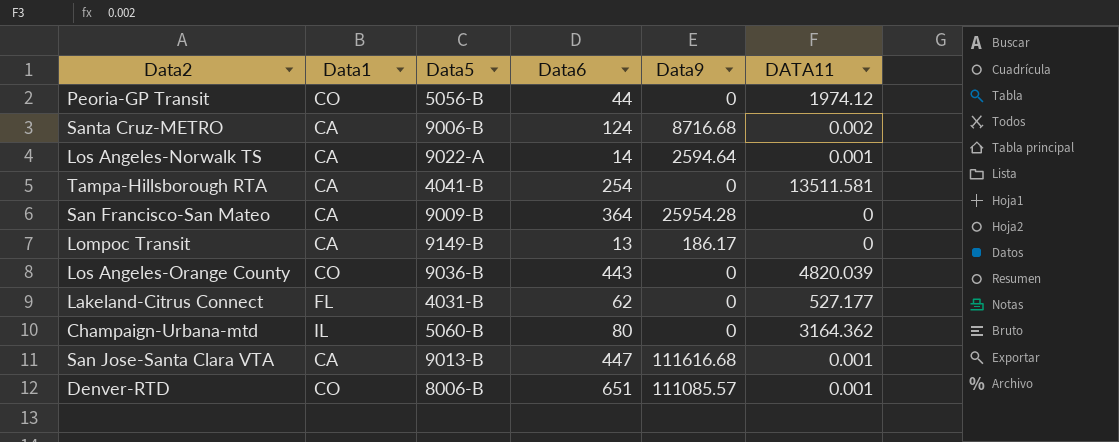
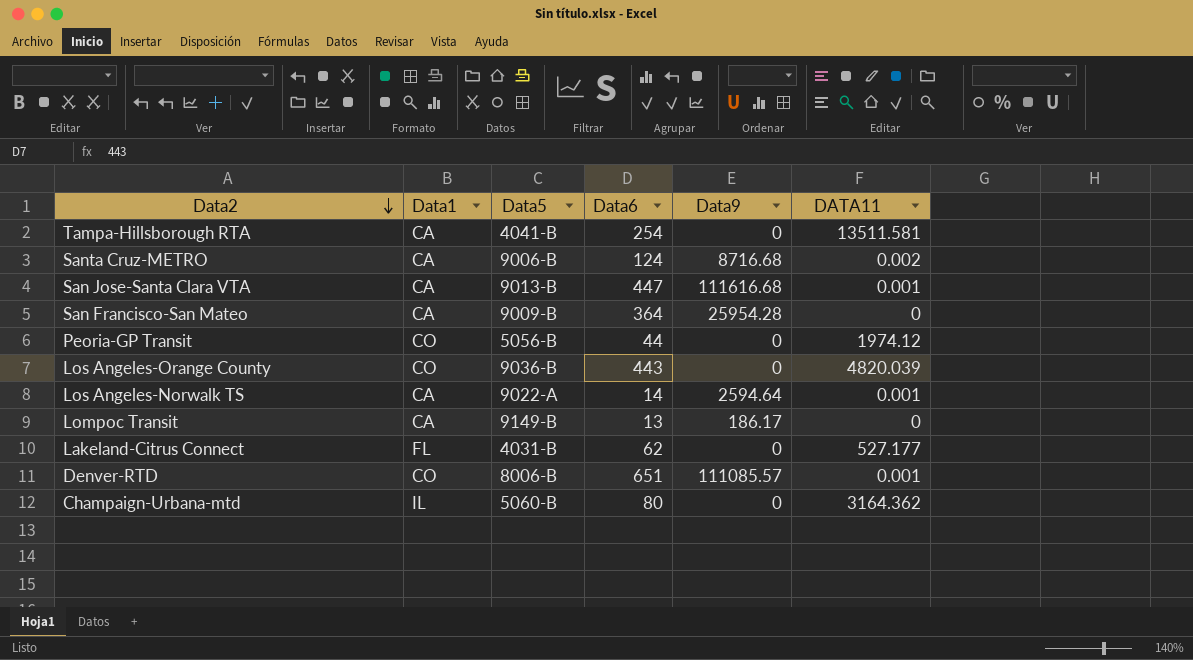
row order: none -> Data2 descending

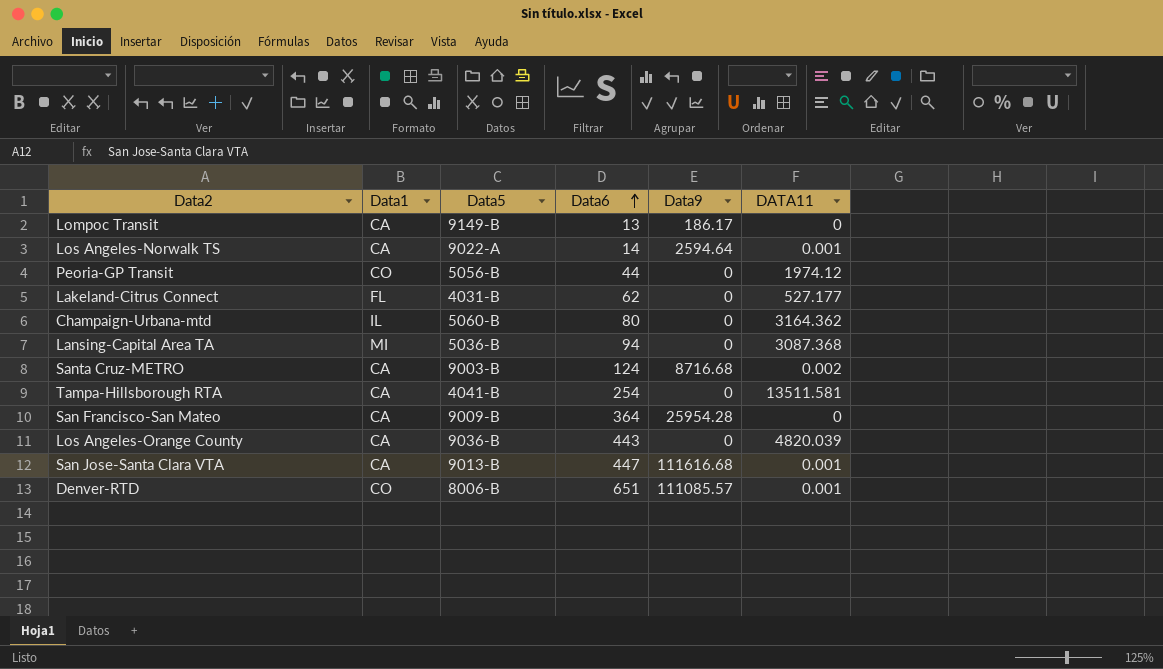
row order: Data2 descending -> Data6 ascending
row Lansing-Capital Area TA: none -> MI | 5036-B | 94 | 0 | 3087.368
Santa Cruz-METRO | Data5: 9006-B -> 9003-B
Los Angeles-Orange County | Data1: CO -> CA

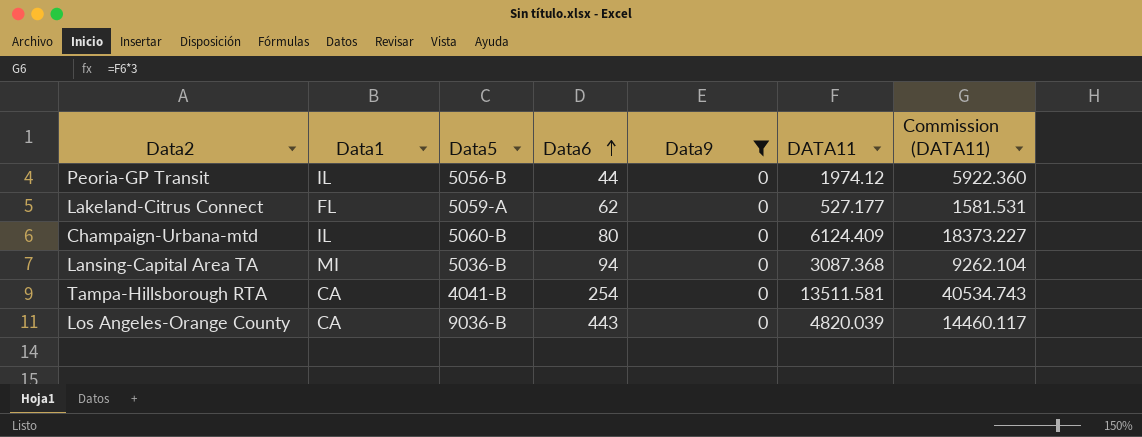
filter: none -> Data9 = 0
column Commission (DATA11) | formula: none -> [DATA11] * 3
Peoria-GP Transit | Data1: CO -> IL
Lakeland-Citrus Connect | Data5: 4031-B -> 5059-A
Champaign-Urbana-mtd | DATA11: 3164.362 -> 6124.409

